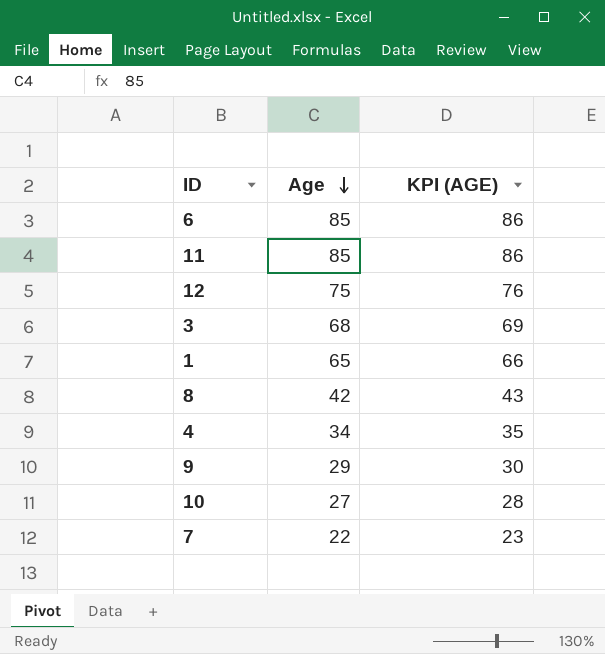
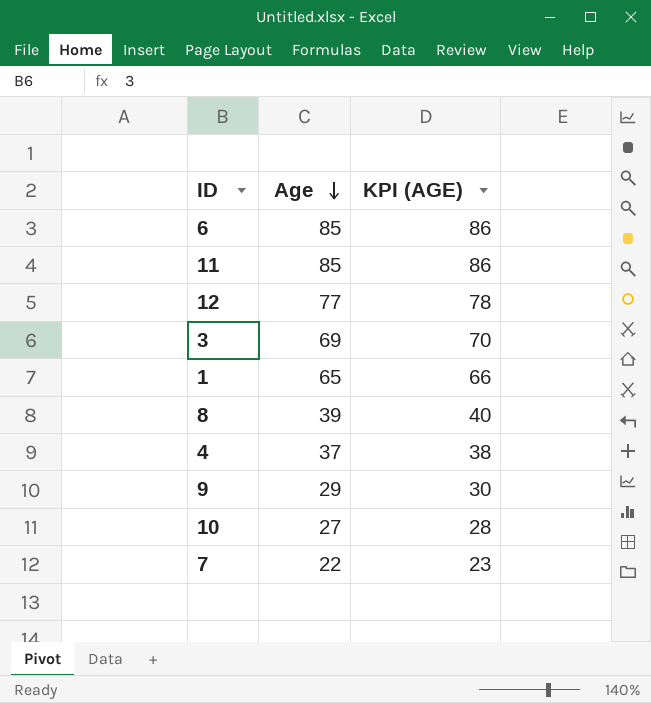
12 | Age: 75 -> 77
12 | KPI (AGE): 76 -> 78
3 | Age: 68 -> 69
3 | KPI (AGE): 69 -> 70
8 | Age: 42 -> 39
8 | KPI (AGE): 43 -> 40
4 | Age: 34 -> 37
4 | KPI (AGE): 35 -> 38

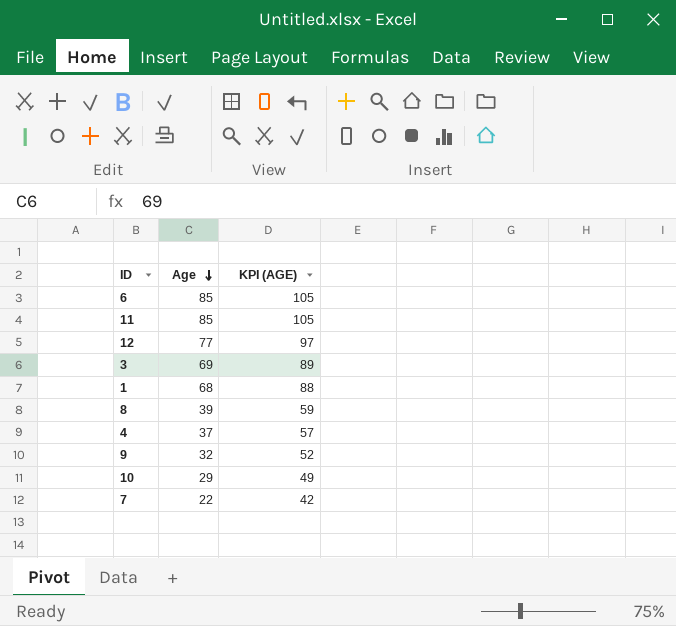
column KPI (AGE) | formula: [Age] + 1 -> [Age] + 20
1 | Age: 65 -> 68
9 | Age: 29 -> 32
10 | Age: 27 -> 29

